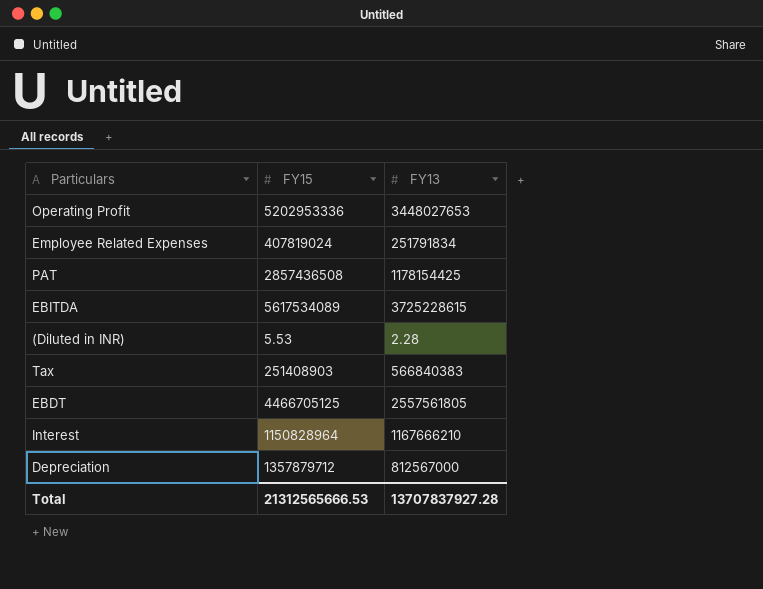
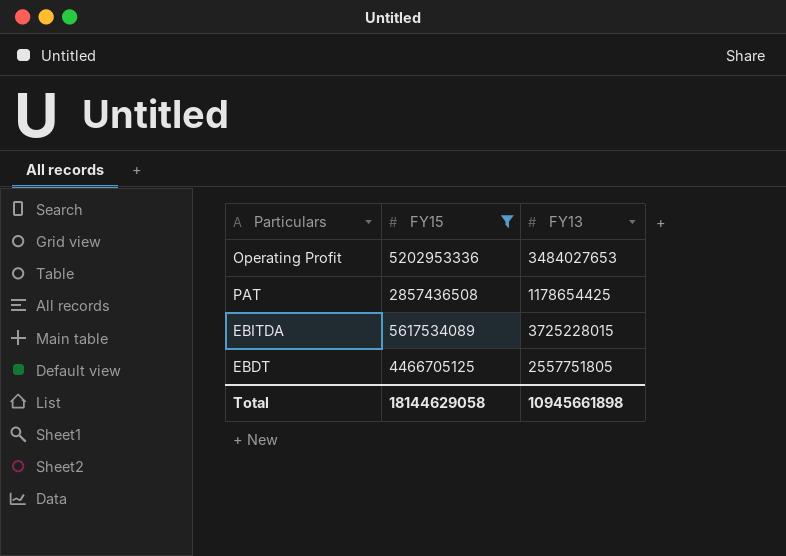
filter: none -> FY15 >= 2857436508
Operating Profit | FY13: 3448027653 -> 3484027653
PAT | FY13: 1178154425 -> 1178654425
EBITDA | FY13: 3725228615 -> 3725228015
EBDT | FY13: 2557561805 -> 2557751805
Total | FY15: 21312565666.53 -> 18144629058
Total | FY13: 13707837927.28 -> 10945661898

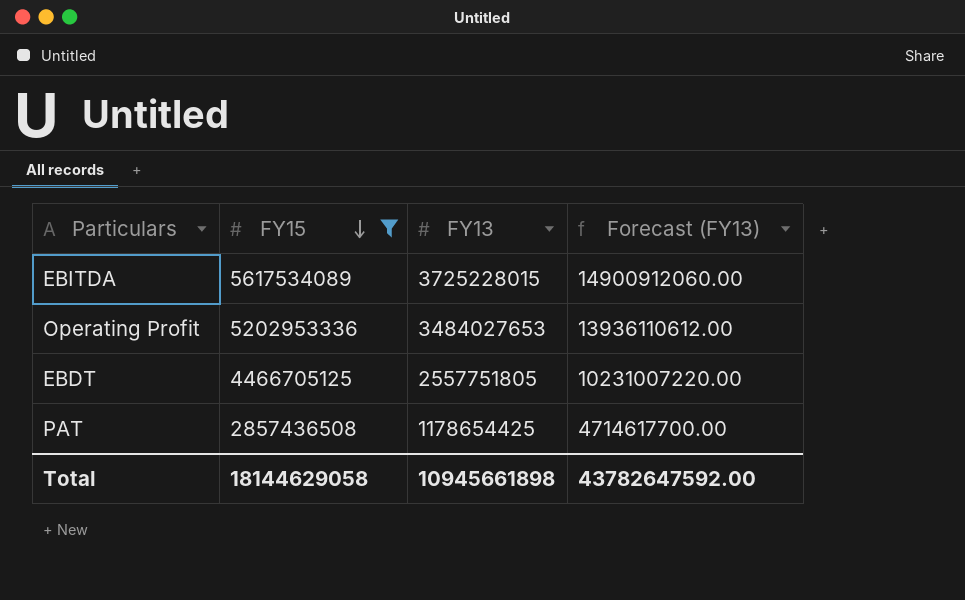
row order: none -> FY15 descending
column Forecast (FY13) | formula: none -> [FY13] * 4

